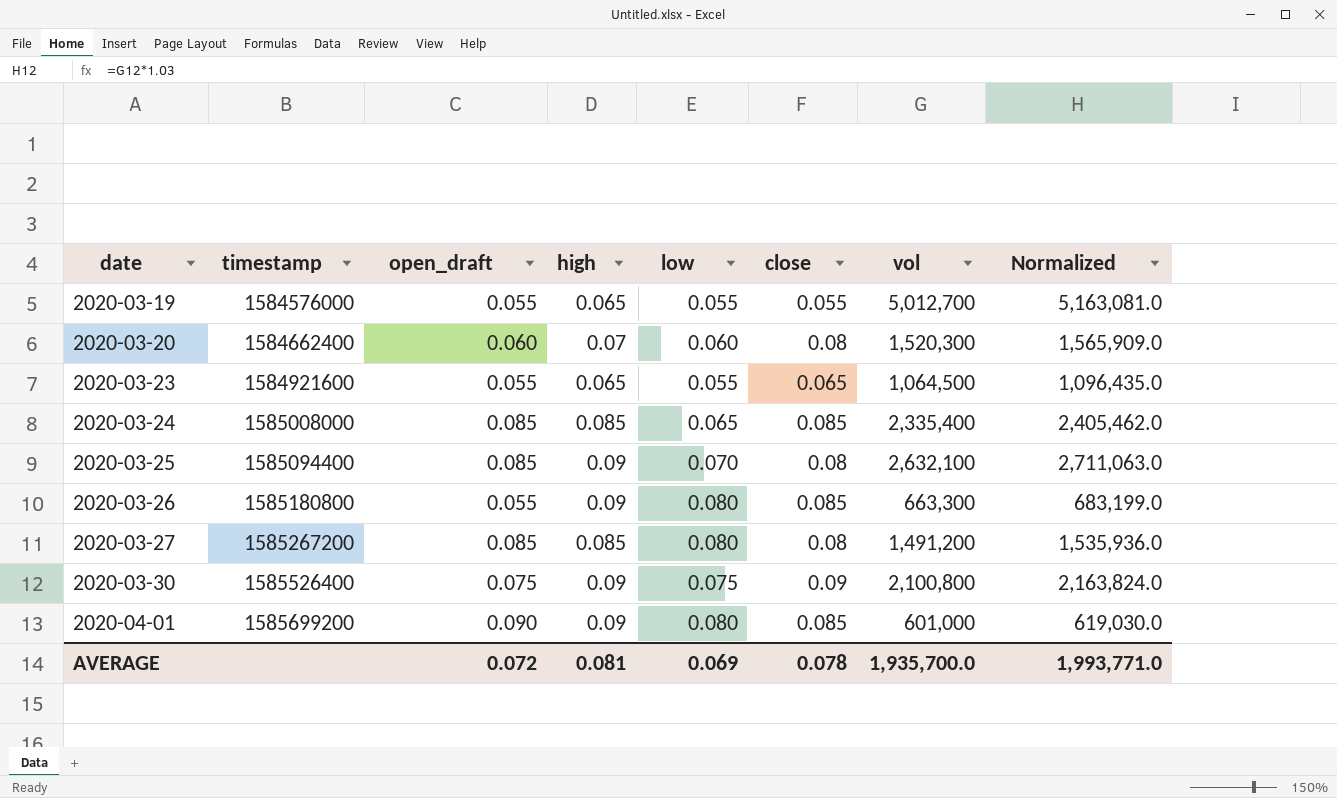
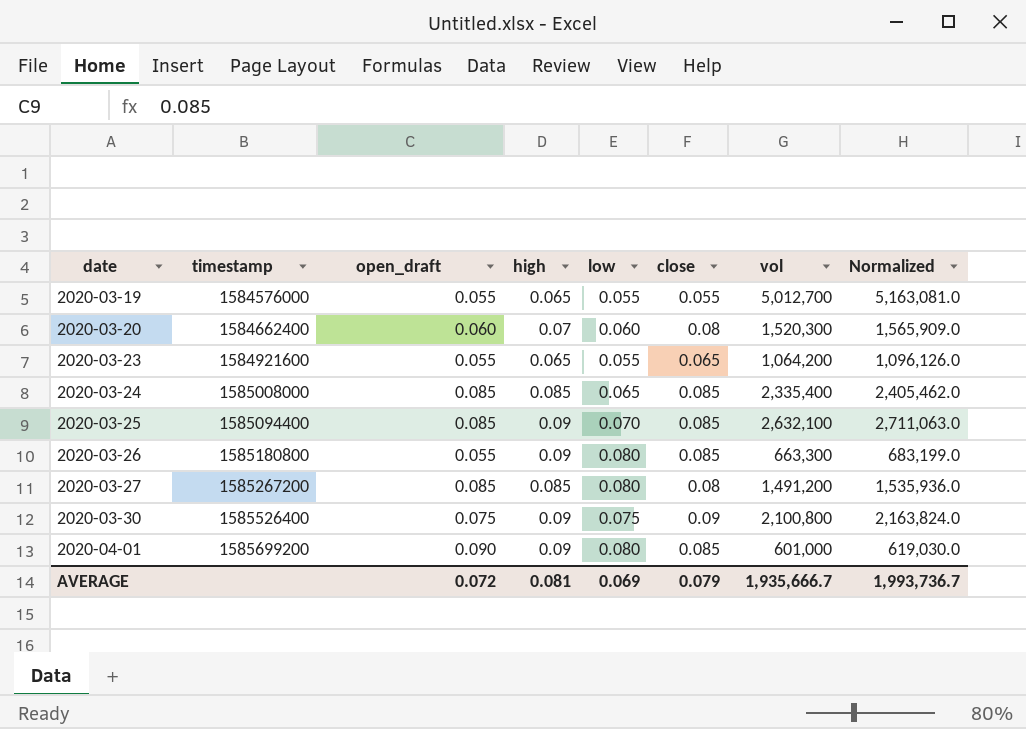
2020-03-23 | vol: 1,064,500 -> 1,064,200
2020-03-23 | Normalized: 1,096,435.0 -> 1,096,126.0
2020-03-25 | close: 0.08 -> 0.085
AVERAGE | close: 0.078 -> 0.079
AVERAGE | vol: 1,935,700.0 -> 1,935,666.7
AVERAGE | Normalized: 1,993,771.0 -> 1,993,736.7

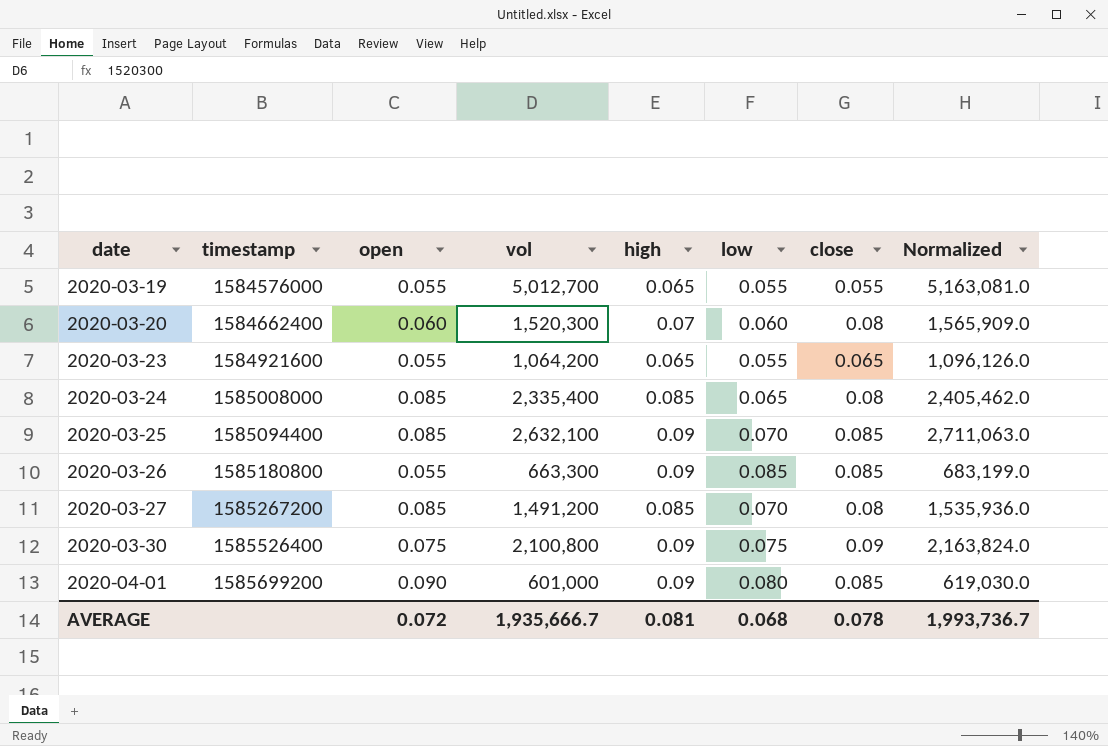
column name: open_draft -> open
column vol | position: 7 -> 4
2020-03-24 | close: 0.085 -> 0.08
2020-03-26 | low: 0.080 -> 0.085
2020-03-27 | low: 0.080 -> 0.070
AVERAGE | low: 0.069 -> 0.068
AVERAGE | close: 0.079 -> 0.078

